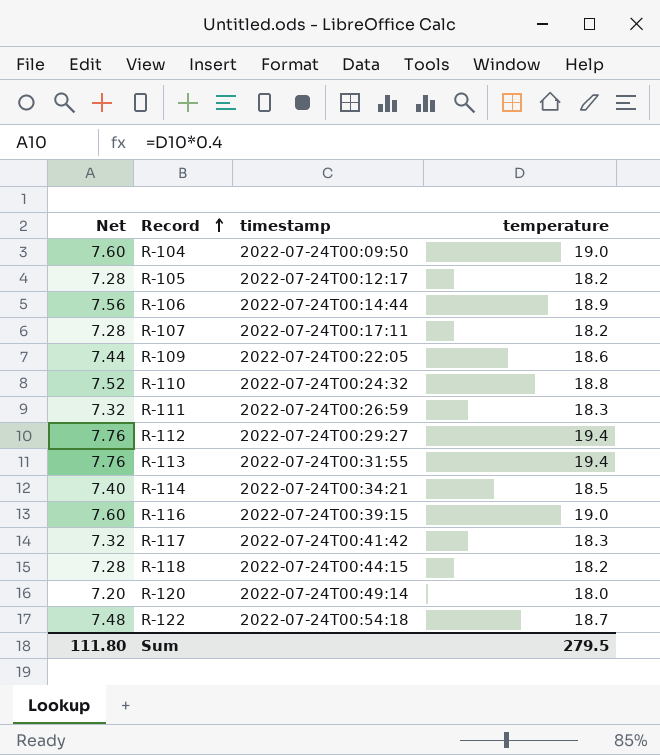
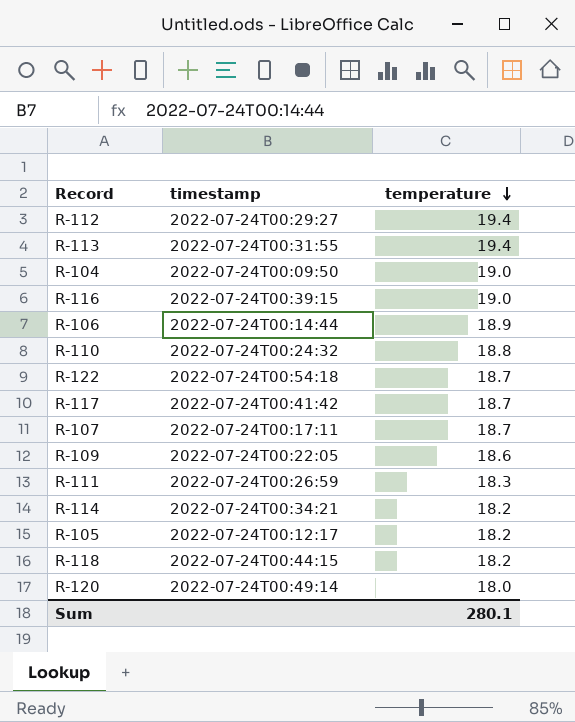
row order: Record ascending -> temperature descending
column Net | formula: [temperature] * 0.4 -> none
R-117 | temperature: 18.3 -> 18.7
R-107 | temperature: 18.2 -> 18.7
R-114 | temperature: 18.5 -> 18.2
Sum | temperature: 279.5 -> 280.1

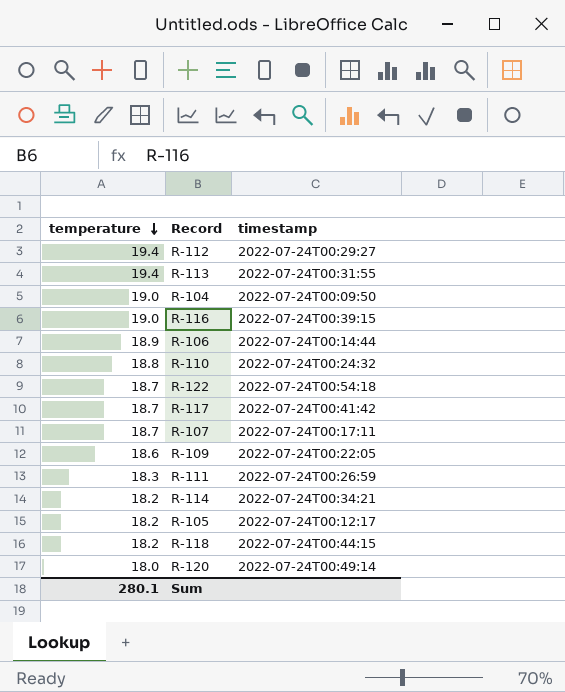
column temperature | position: 3 -> 1

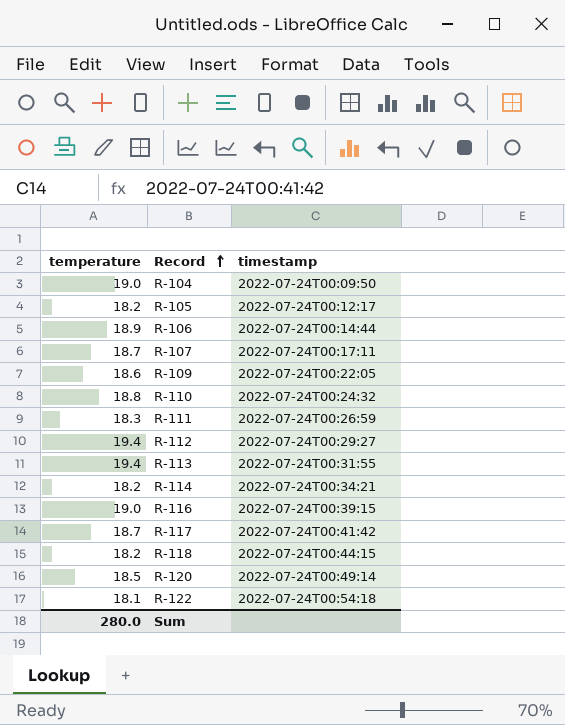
row order: temperature descending -> Record ascending
R-120 | temperature: 18.0 -> 18.5
R-122 | temperature: 18.7 -> 18.1
Sum | temperature: 280.1 -> 280.0

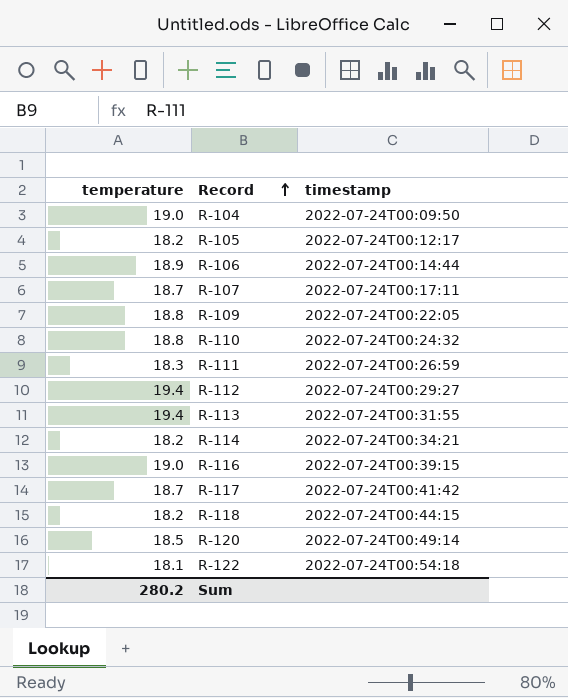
R-109 | temperature: 18.6 -> 18.8
Sum | temperature: 280.0 -> 280.2

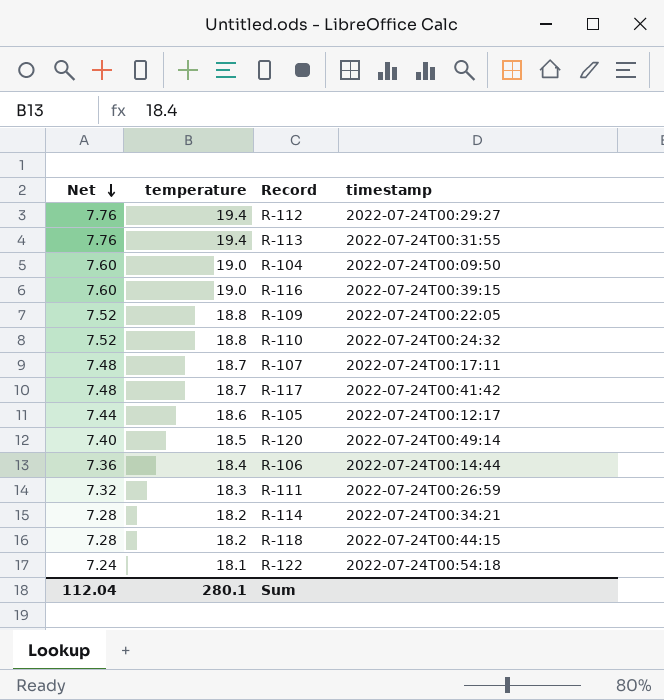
row order: Record ascending -> Net descending
column Net | formula: none -> [temperature] * 0.4
R-105 | temperature: 18.2 -> 18.6
R-106 | temperature: 18.9 -> 18.4
Sum | temperature: 280.2 -> 280.1

